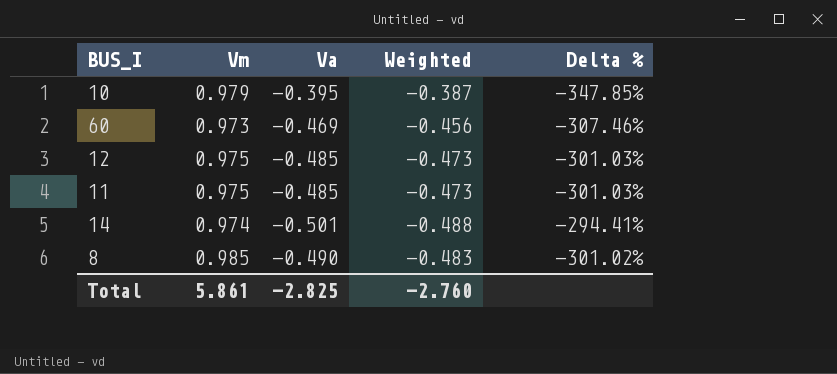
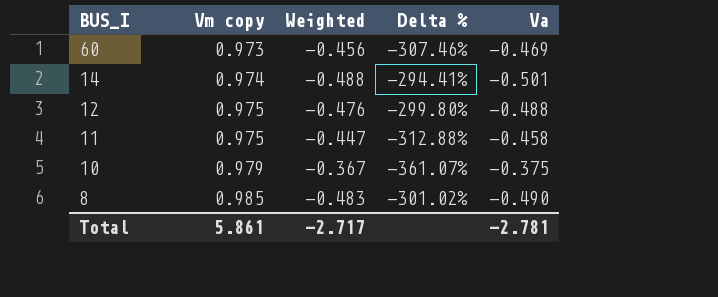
row order: none -> BUS_I descending
column name: Vm -> Vm copy
column Va | position: 3 -> 5
12 | Weighted: -0.473 -> -0.476
12 | Delta %: -301.03% -> -299.80%
12 | Va: -0.485 -> -0.488
11 | Weighted: -0.473 -> -0.447
11 | Delta %: -301.03% -> -312.88%
11 | Va: -0.485 -> -0.458
10 | Weighted: -0.387 -> -0.367
10 | Delta %: -347.85% -> -361.07%
10 | Va: -0.395 -> -0.375
Total | Weighted: -2.760 -> -2.717
Total | Va: -2.825 -> -2.781

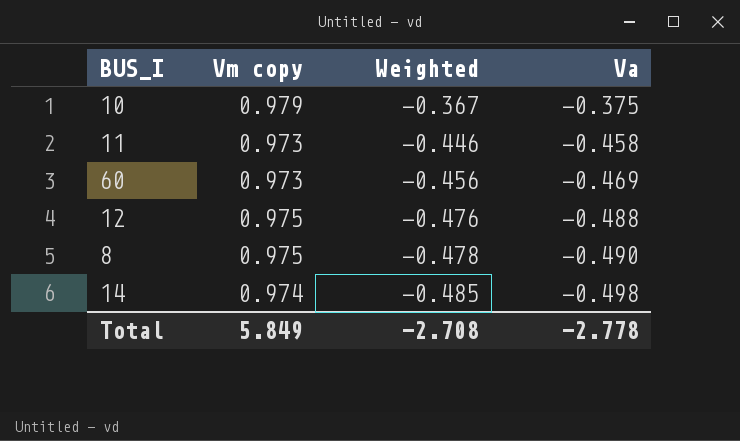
row order: BUS_I descending -> Weighted descending
column Delta % | formula: ([Vm copy] - [Va]) / [Va] -> none
11 | Vm copy: 0.975 -> 0.973
11 | Weighted: -0.447 -> -0.446
8 | Vm copy: 0.985 -> 0.975
8 | Weighted: -0.483 -> -0.478
14 | Weighted: -0.488 -> -0.485
14 | Va: -0.501 -> -0.498
Total | Vm copy: 5.861 -> 5.849
Total | Weighted: -2.717 -> -2.708
Total | Va: -2.781 -> -2.778

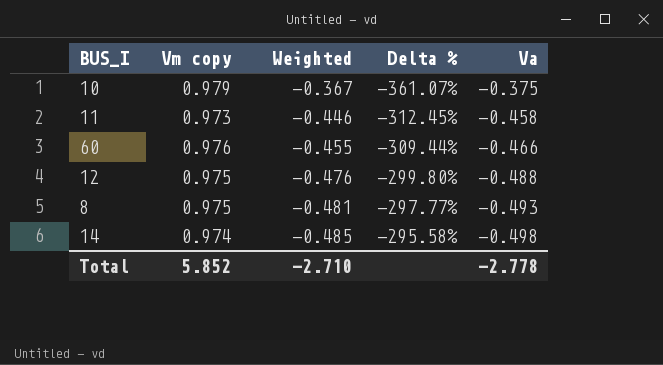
column Delta % | formula: none -> ([Vm copy] - [Va]) / [Va]
60 | Vm copy: 0.973 -> 0.976
60 | Weighted: -0.456 -> -0.455
60 | Va: -0.469 -> -0.466
8 | Weighted: -0.478 -> -0.481
8 | Va: -0.490 -> -0.493
Total | Vm copy: 5.849 -> 5.852
Total | Weighted: -2.708 -> -2.710

